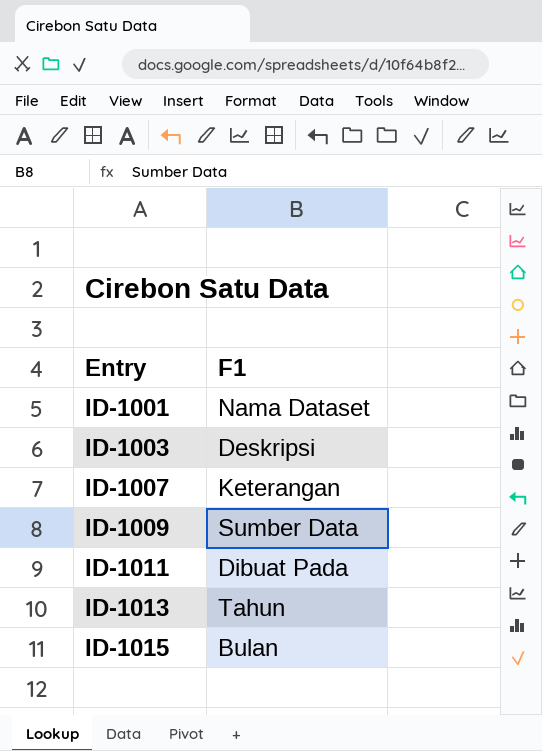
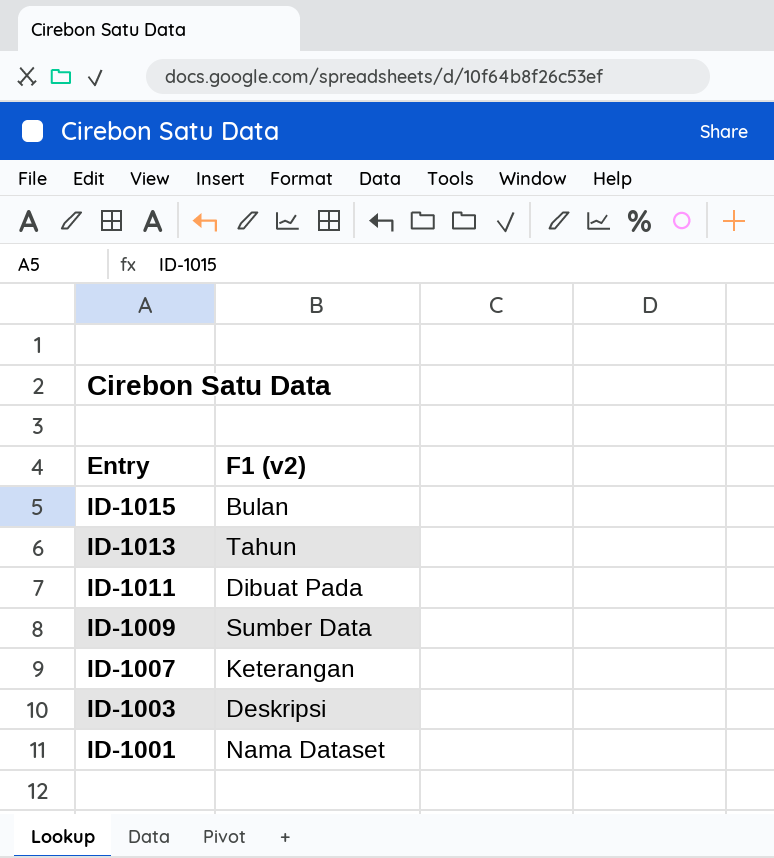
row order: Entry ascending -> Entry descending
column name: F1 -> F1 (v2)

